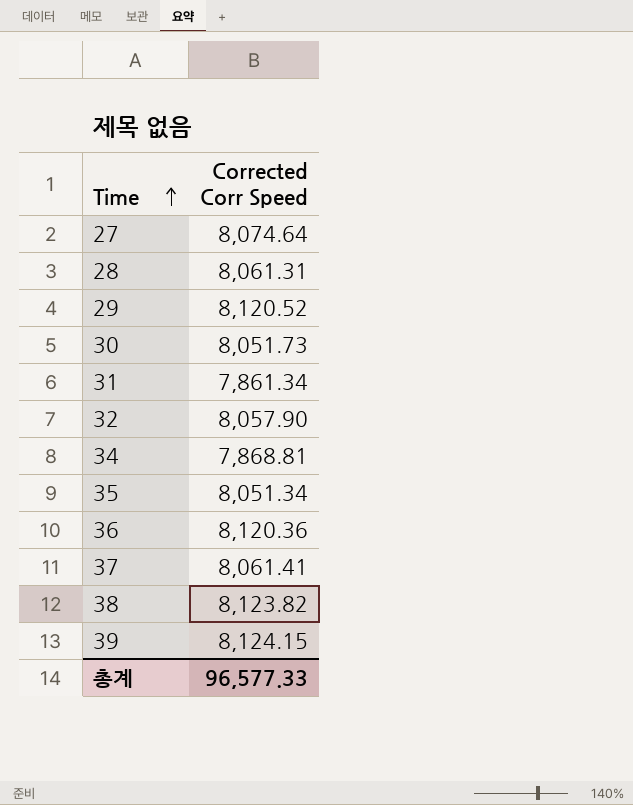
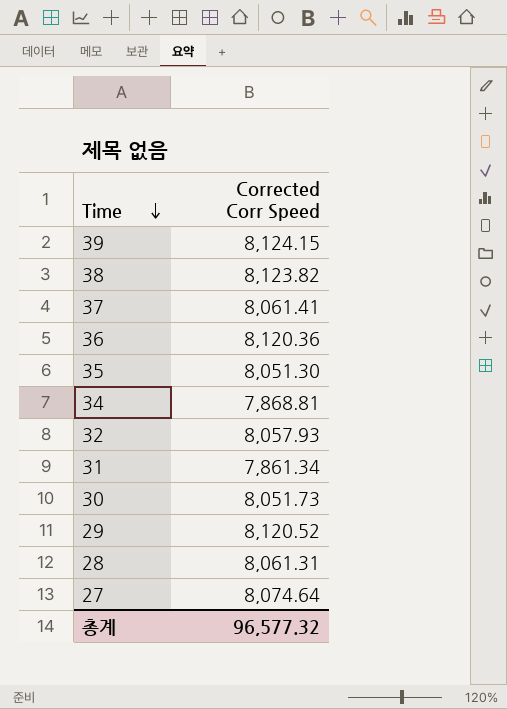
row order: Time ascending -> Time descending
35 | Corrected Corr Speed: 8,051.34 -> 8,051.30
32 | Corrected Corr Speed: 8,057.90 -> 8,057.93
총계 | Corrected Corr Speed: 96,577.33 -> 96,577.32

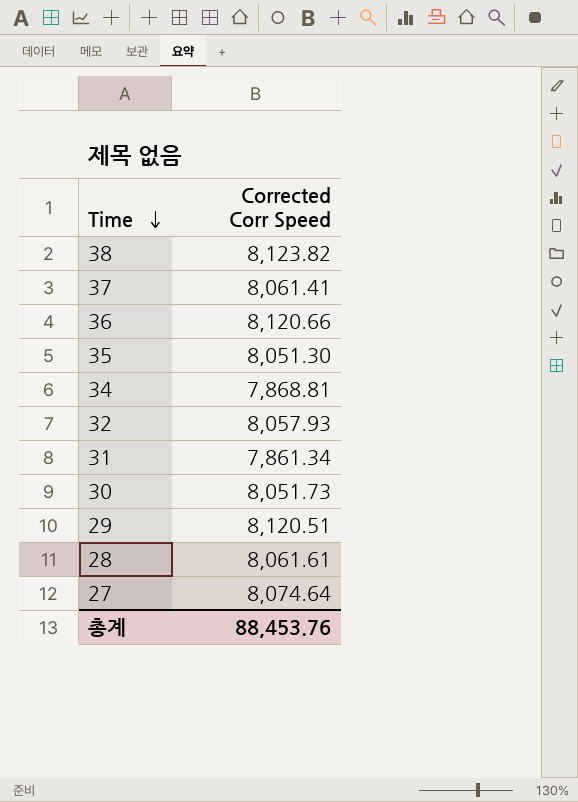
row 39: 8,124.15 -> none
36 | Corrected Corr Speed: 8,120.36 -> 8,120.66
29 | Corrected Corr Speed: 8,120.52 -> 8,120.51
28 | Corrected Corr Speed: 8,061.31 -> 8,061.61
총계 | Corrected Corr Speed: 96,577.32 -> 88,453.76

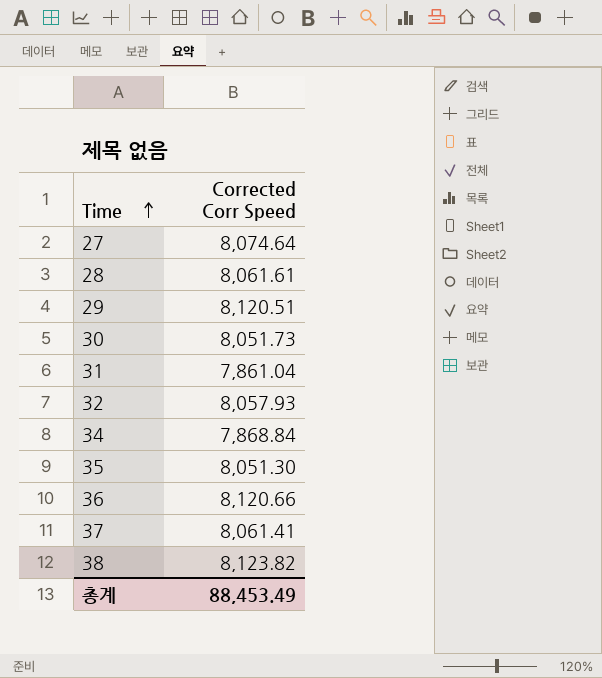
row order: Time descending -> Time ascending
31 | Corrected Corr Speed: 7,861.34 -> 7,861.04
34 | Corrected Corr Speed: 7,868.81 -> 7,868.84
총계 | Corrected Corr Speed: 88,453.76 -> 88,453.49

